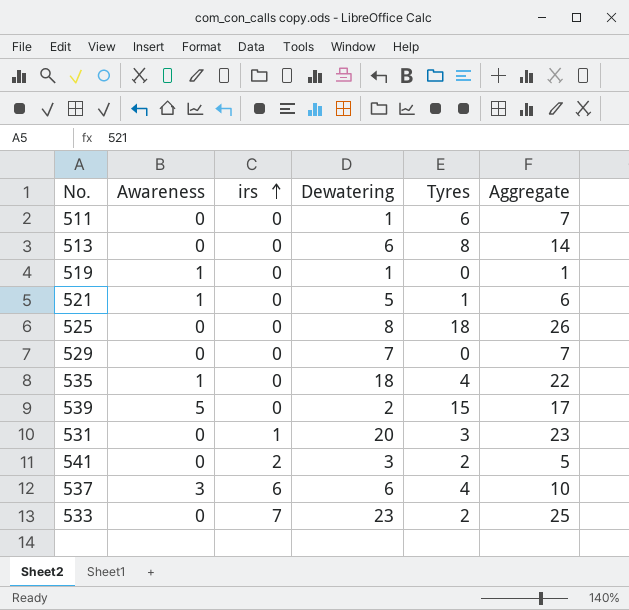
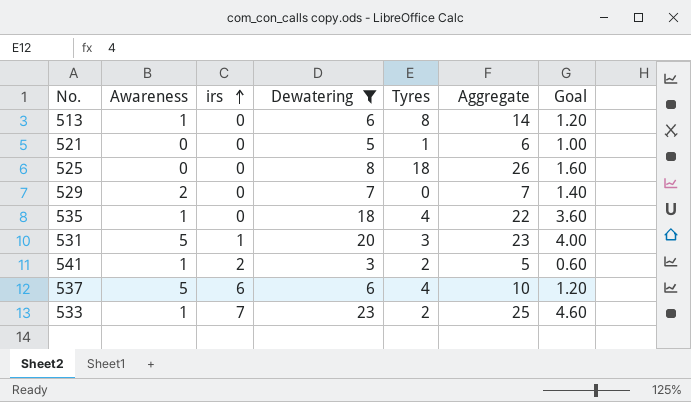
filter: none -> Dewatering >= 3
column Goal | formula: none -> [Dewatering] * 0.2
513 | Awareness: 0 -> 1
521 | Awareness: 1 -> 0
529 | Awareness: 0 -> 2
531 | Awareness: 0 -> 5
541 | Awareness: 0 -> 1
537 | Awareness: 3 -> 5
533 | Awareness: 0 -> 1

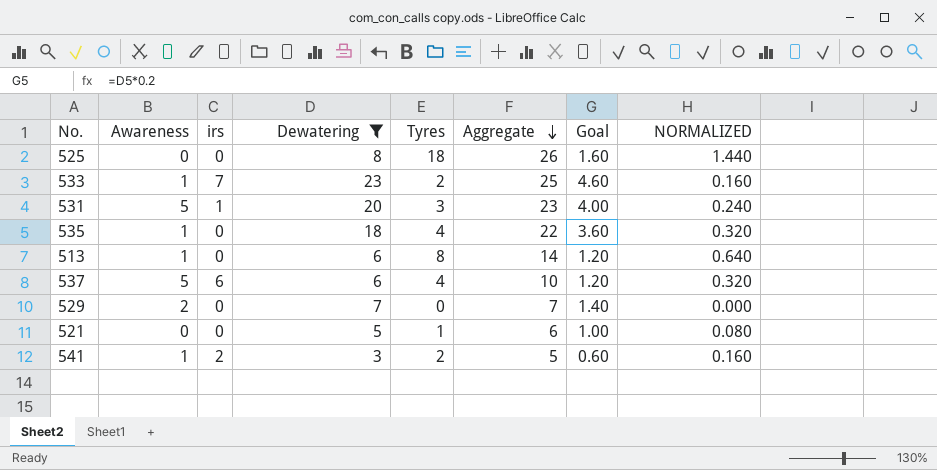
row order: irs ascending -> Aggregate descending
column NORMALIZED | formula: none -> [Tyres] * 0.08

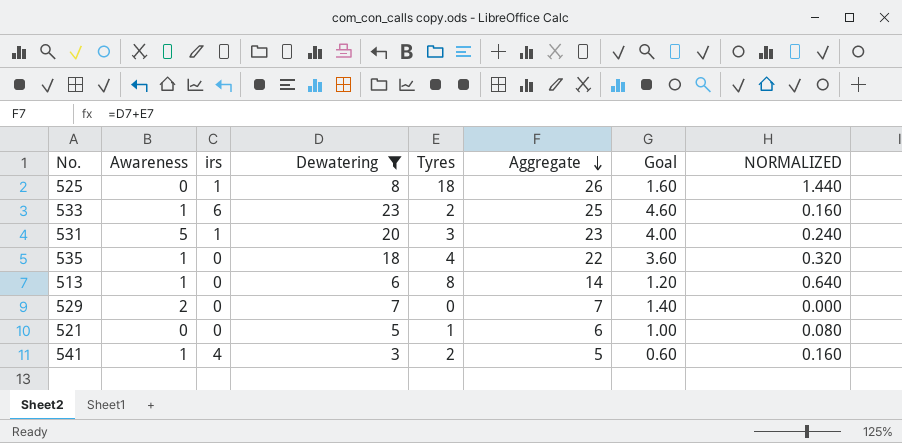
row 537: 5 | 6 | 6 | 4 | 10 | 1.20 | 0.320 -> none
525 | irs: 0 -> 1
533 | irs: 7 -> 6
541 | irs: 2 -> 4

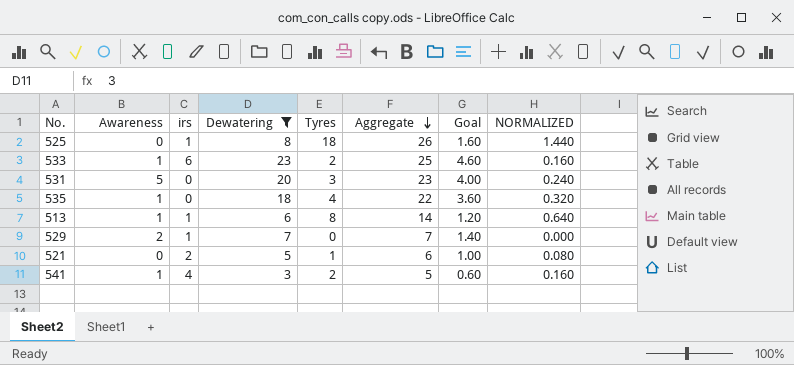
531 | irs: 1 -> 0
513 | irs: 0 -> 1
529 | irs: 0 -> 1
521 | irs: 0 -> 2

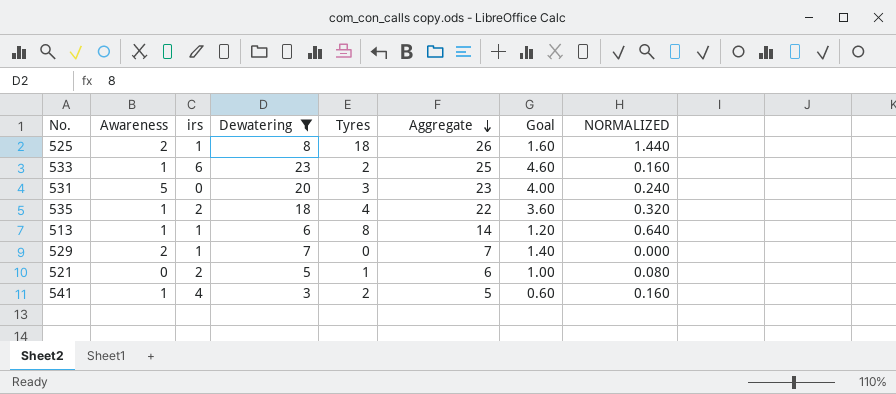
525 | Awareness: 0 -> 2
535 | irs: 0 -> 2

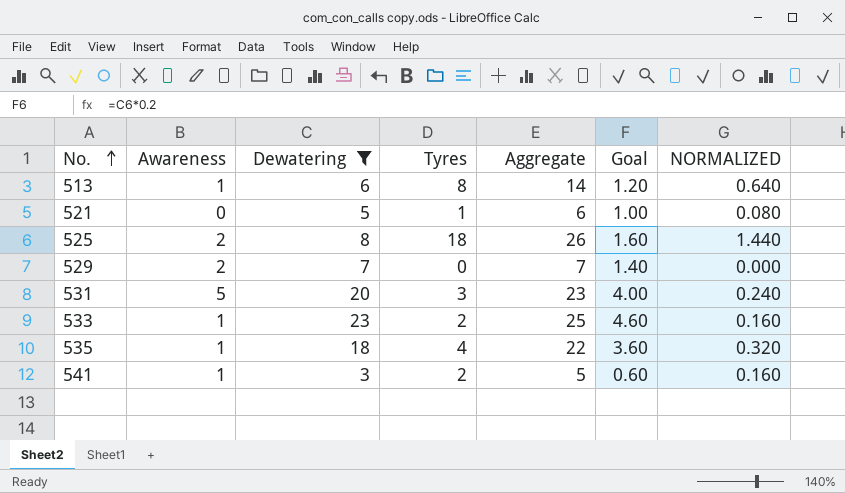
row order: Aggregate descending -> No. ascending
column irs | position: 3 -> none

